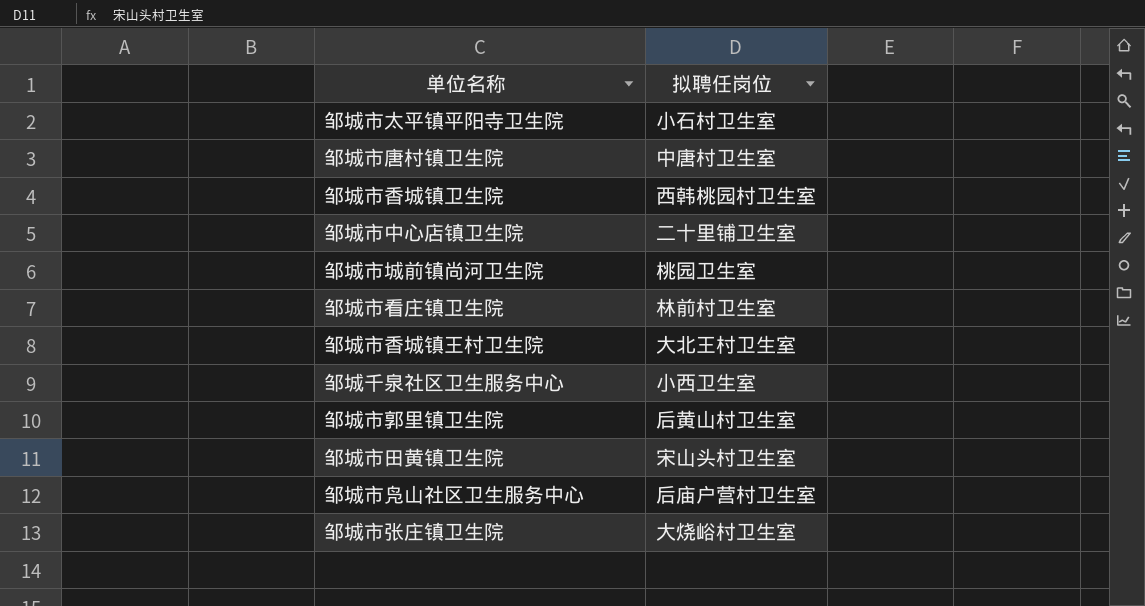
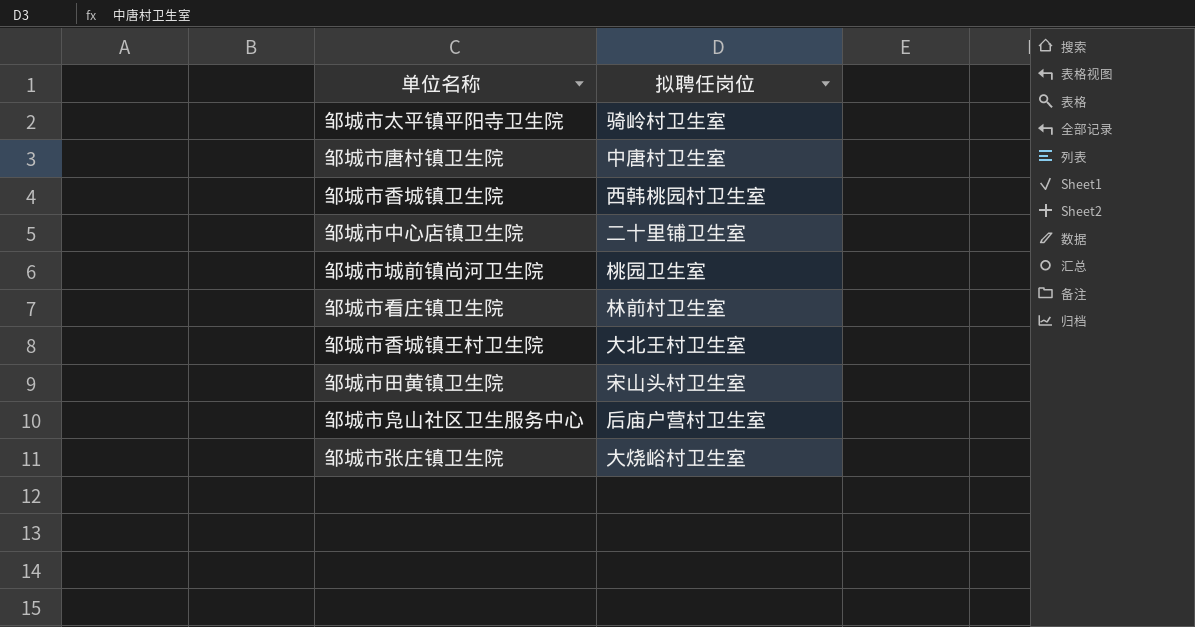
row 邹城千泉社区卫生服务中心: 小西卫生室 -> none
row 邹城市郭里镇卫生院: 后黄山村卫生室 -> none
邹城市太平镇平阳寺卫生院 | 拟聘任岗位: 小石村卫生室 -> 骑岭村卫生室

